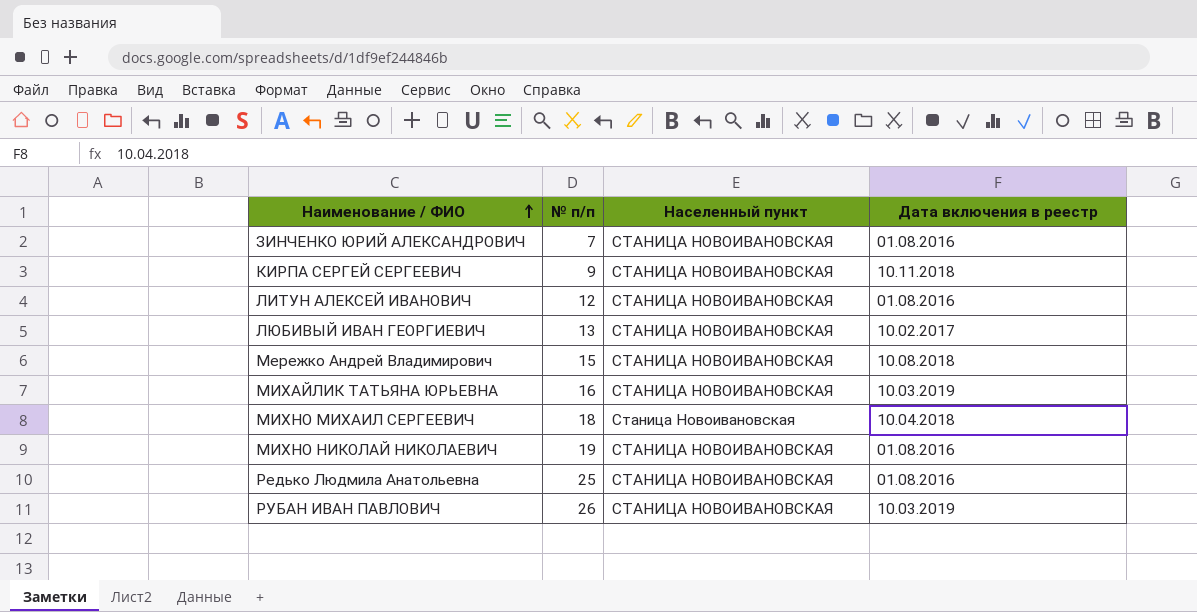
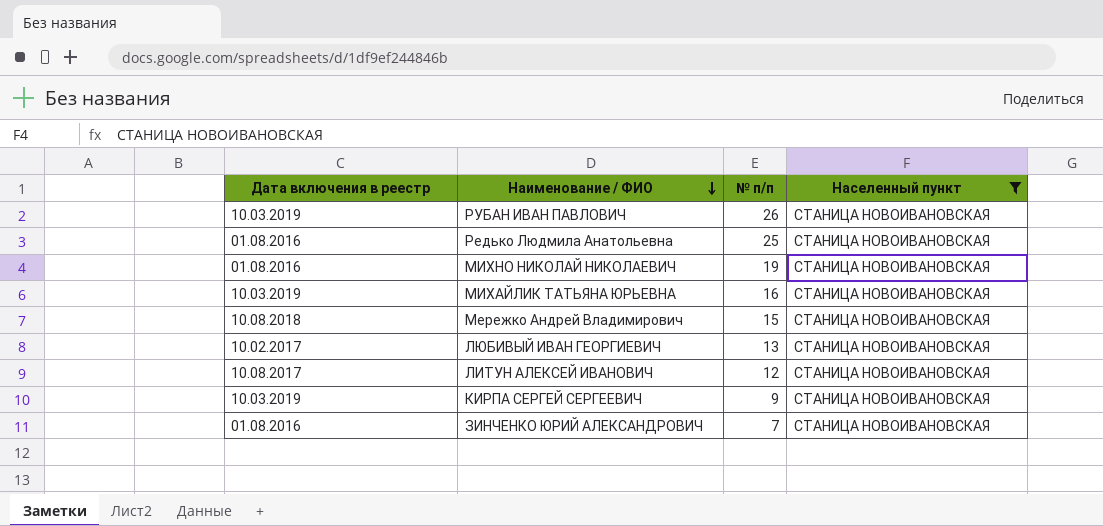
filter: none -> Населенный пункт = СТАНИЦА НОВОИВАНОВСКАЯ
row order: Наименование / ФИО ascending -> Наименование / ФИО descending
column Дата включения в реестр | position: 4 -> 1
ЛИТУН АЛЕКСЕЙ ИВАНОВИЧ | Дата включения в реестр: 01.08.2016 -> 10.08.2017
КИРПА СЕРГЕЙ СЕРГЕЕВИЧ | Дата включения в реестр: 10.11.2018 -> 10.03.2019

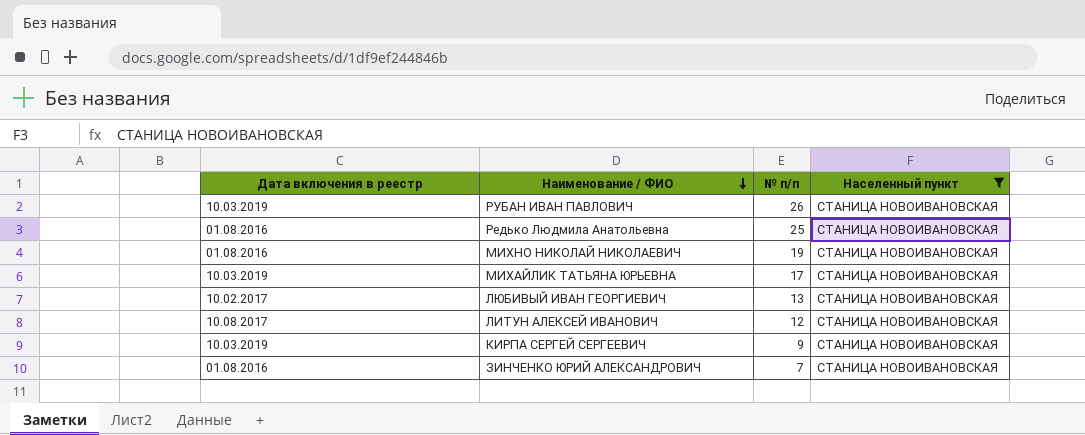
row Мережко Андрей Владимирович: 10.08.2018 | 15 | СТАНИЦА НОВОИВАНОВСКАЯ -> none
МИХАЙЛИК ТАТЬЯНА ЮРЬЕВНА | № п/п: 16 -> 17

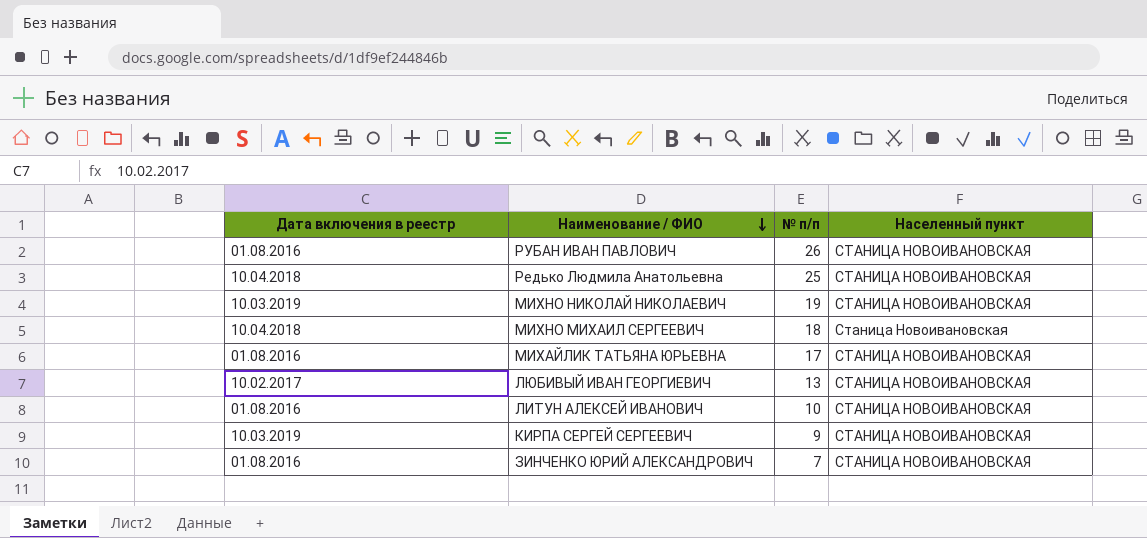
filter: Населенный пункт = СТАНИЦА НОВОИВАНОВСКАЯ -> none
РУБАН ИВАН ПАВЛОВИЧ | Дата включения в реестр: 10.03.2019 -> 01.08.2016
Редько Людмила Анатольевна | Дата включения в реестр: 01.08.2016 -> 10.04.2018
МИХНО НИКОЛАЙ НИКОЛАЕВИЧ | Дата включения в реестр: 01.08.2016 -> 10.03.2019
МИХАЙЛИК ТАТЬЯНА ЮРЬЕВНА | Дата включения в реестр: 10.03.2019 -> 01.08.2016
ЛИТУН АЛЕКСЕЙ ИВАНОВИЧ | Дата включения в реестр: 10.08.2017 -> 01.08.2016
ЛИТУН АЛЕКСЕЙ ИВАНОВИЧ | № п/п: 12 -> 10

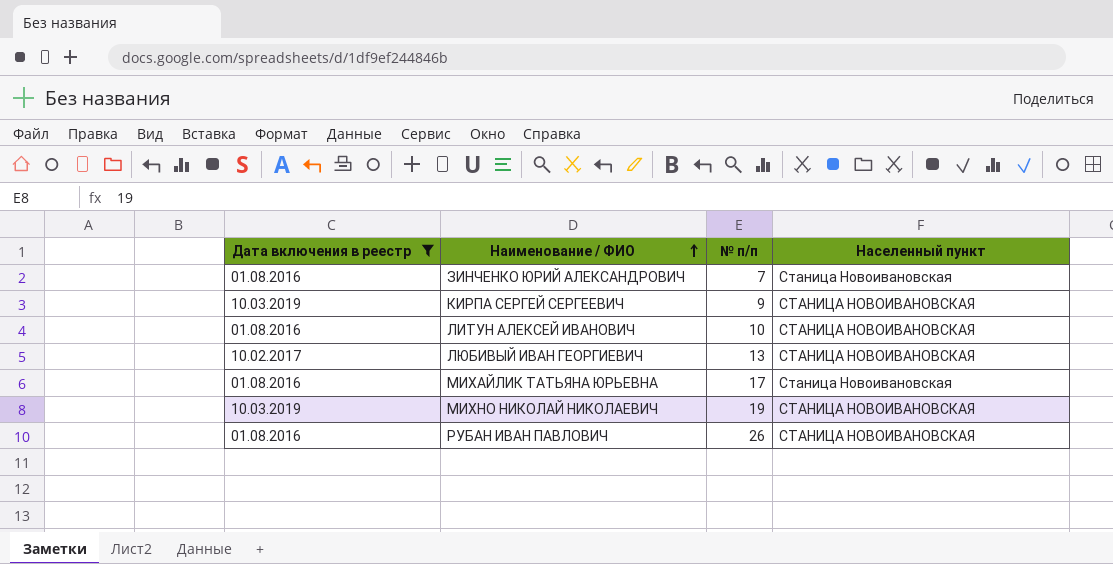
filter: none -> Дата включения в реестр != 10.04.2018
row order: Наименование / ФИО descending -> Наименование / ФИО ascending
ЗИНЧЕНКО ЮРИЙ АЛЕКСАНДРОВИЧ | Населенный пункт: СТАНИЦА НОВОИВАНОВСКАЯ -> Станица Новоивановская
МИХАЙЛИК ТАТЬЯНА ЮРЬЕВНА | Населенный пункт: СТАНИЦА НОВОИВАНОВСКАЯ -> Станица Новоивановская

